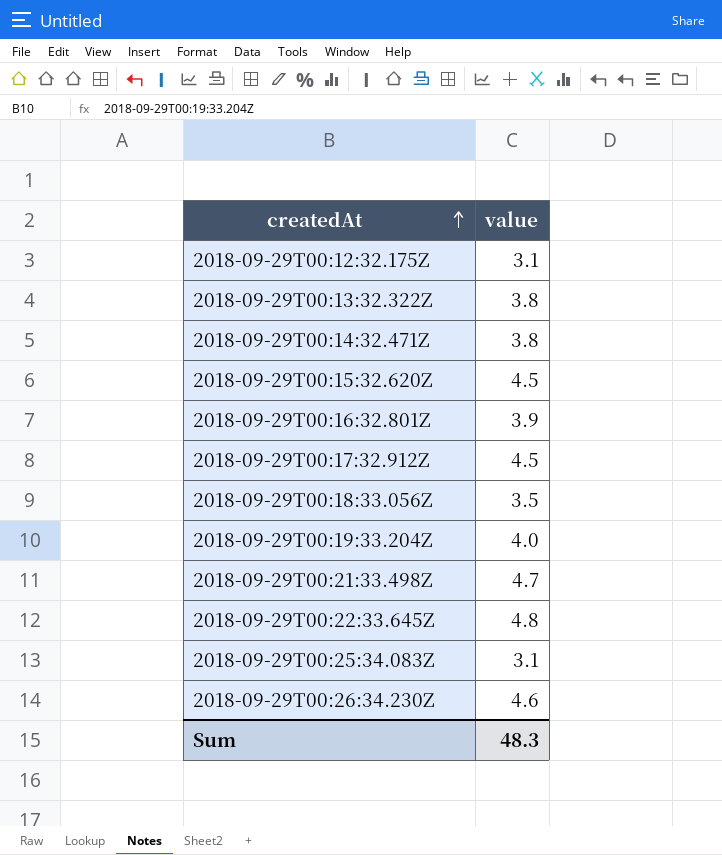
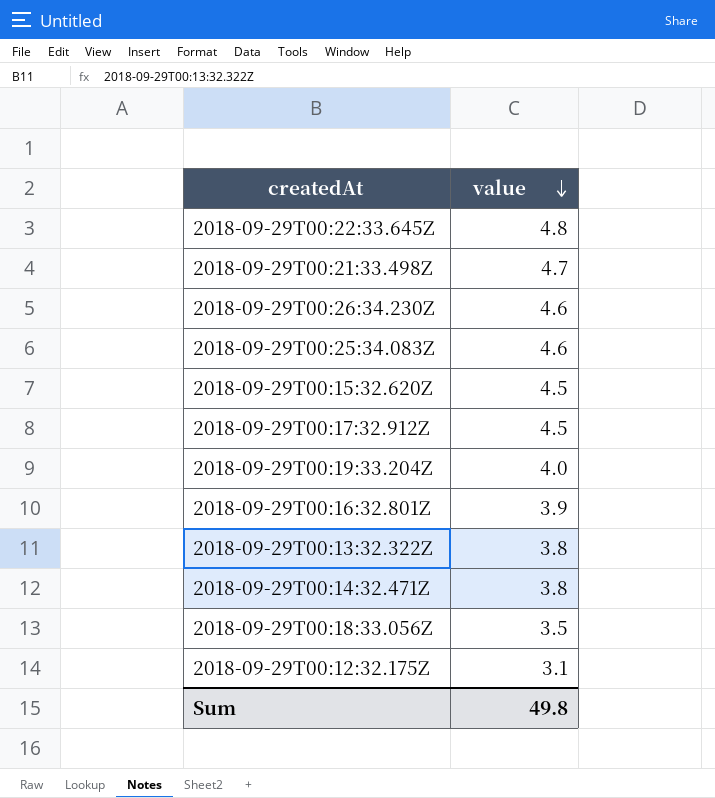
row order: createdAt ascending -> value descending
2018-09-29T00:25:34.083Z | value: 3.1 -> 4.6
Sum | value: 48.3 -> 49.8

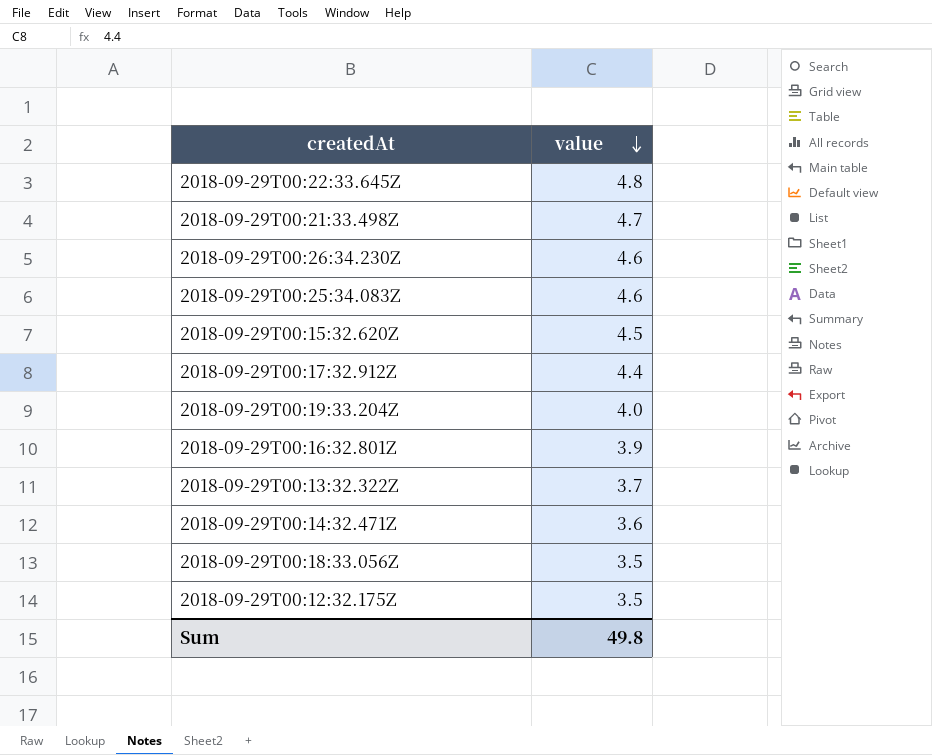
2018-09-29T00:17:32.912Z | value: 4.5 -> 4.4
2018-09-29T00:13:32.322Z | value: 3.8 -> 3.7
2018-09-29T00:14:32.471Z | value: 3.8 -> 3.6
2018-09-29T00:12:32.175Z | value: 3.1 -> 3.5

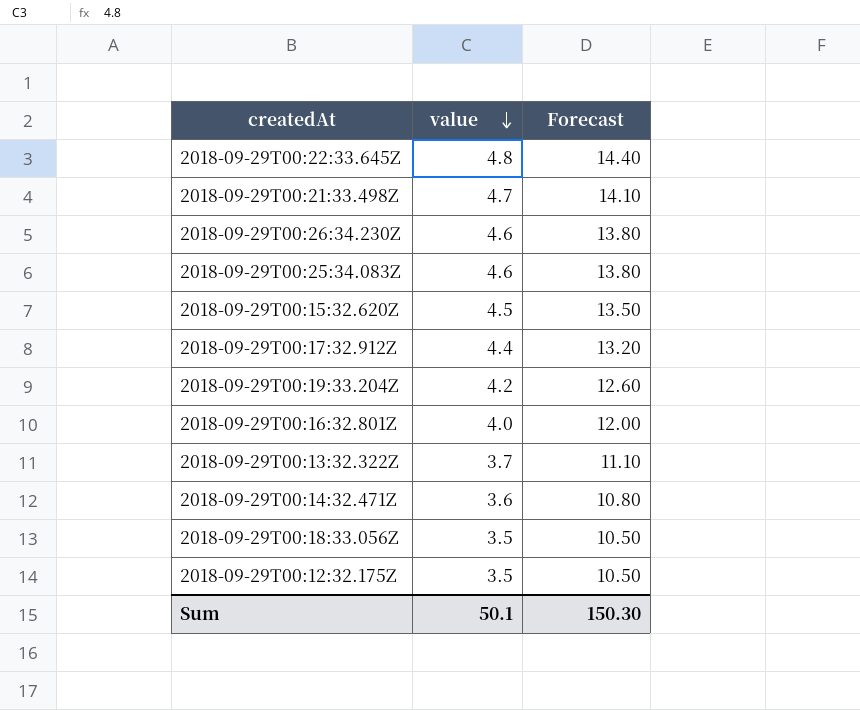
column Forecast | formula: none -> [value] * 3
2018-09-29T00:19:33.204Z | value: 4.0 -> 4.2
2018-09-29T00:16:32.801Z | value: 3.9 -> 4.0
Sum | value: 49.8 -> 50.1

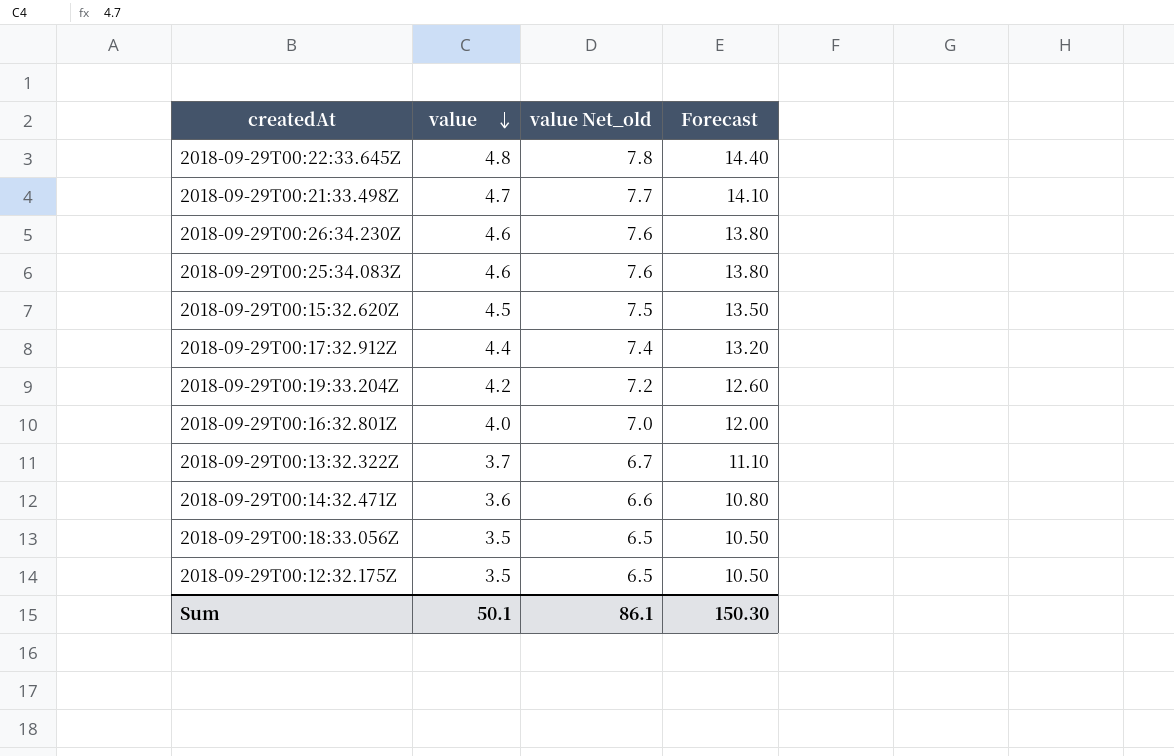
column value Net_old | formula: none -> [value] + 3

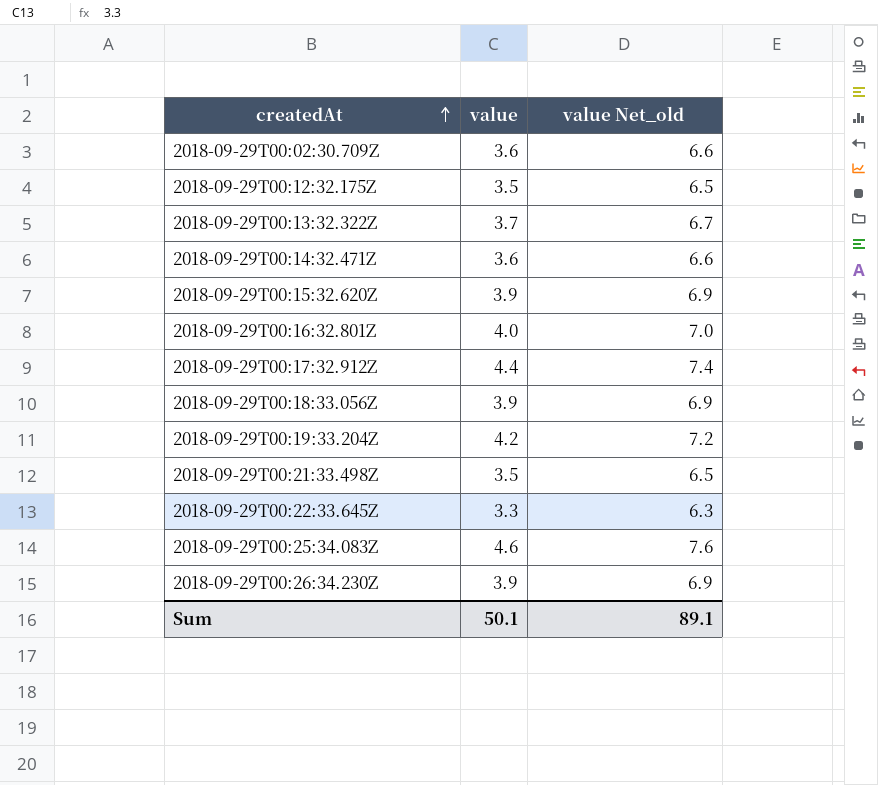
row order: value descending -> createdAt ascending
column Forecast | formula: [value] * 3 -> none
row 2018-09-29T00:02:30.709Z: none -> 3.6 | 6.6
2018-09-29T00:15:32.620Z | value: 4.5 -> 3.9
2018-09-29T00:15:32.620Z | value Net_old: 7.5 -> 6.9
2018-09-29T00:18:33.056Z | value: 3.5 -> 3.9
2018-09-29T00:18:33.056Z | value Net_old: 6.5 -> 6.9
2018-09-29T00:21:33.498Z | value: 4.7 -> 3.5
2018-09-29T00:21:33.498Z | value Net_old: 7.7 -> 6.5
2018-09-29T00:22:33.645Z | value: 4.8 -> 3.3
2018-09-29T00:22:33.645Z | value Net_old: 7.8 -> 6.3
2018-09-29T00:26:34.230Z | value: 4.6 -> 3.9
2018-09-29T00:26:34.230Z | value Net_old: 7.6 -> 6.9
Sum | value Net_old: 86.1 -> 89.1

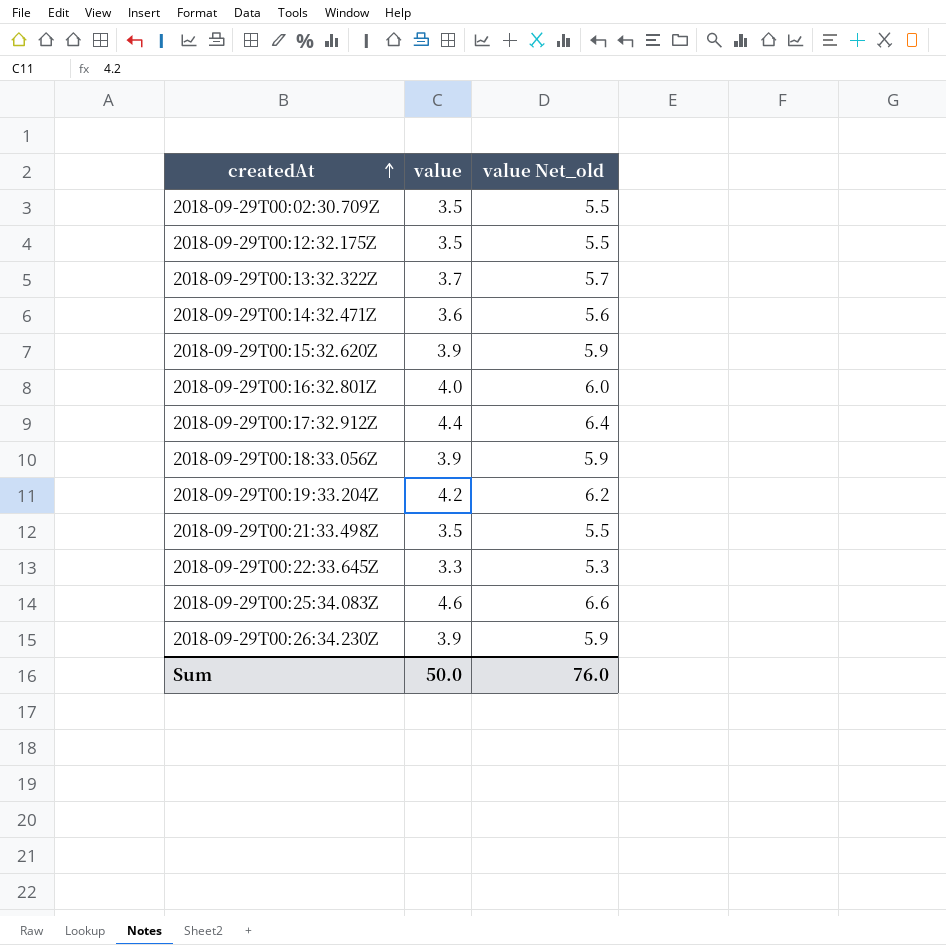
column value Net_old | formula: [value] + 3 -> [value] + 2
2018-09-29T00:02:30.709Z | value: 3.6 -> 3.5
Sum | value: 50.1 -> 50.0
Sum | value Net_old: 89.1 -> 76.0

